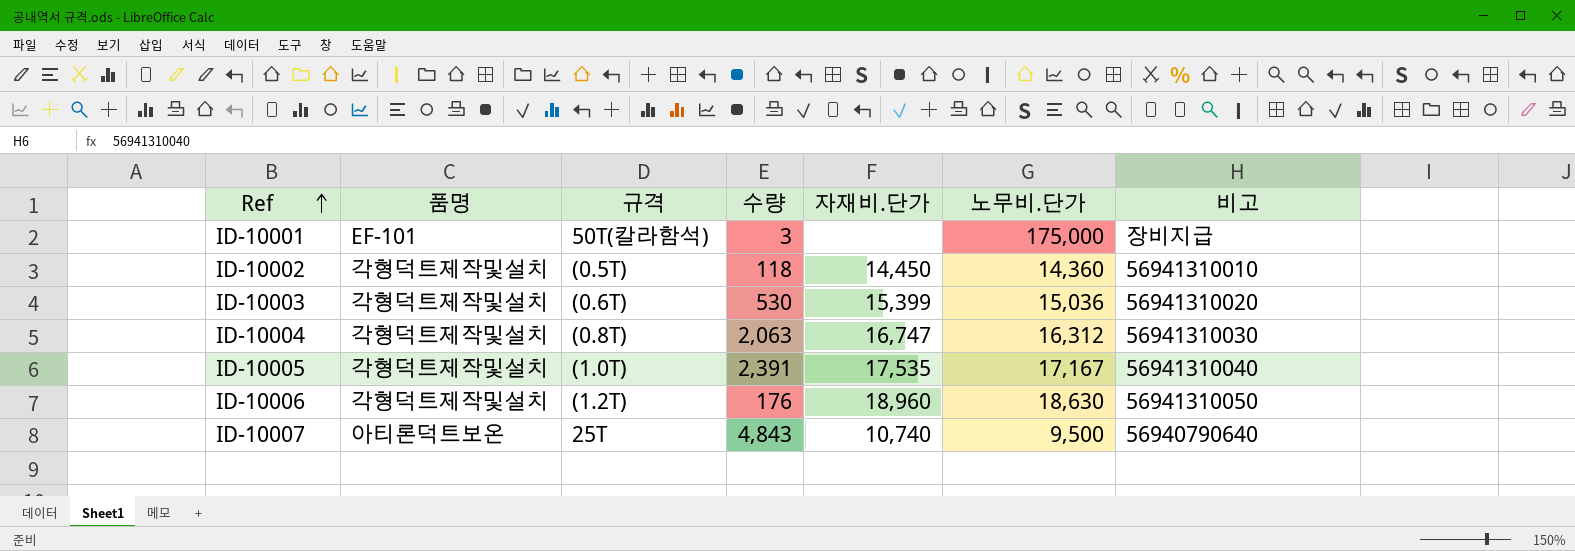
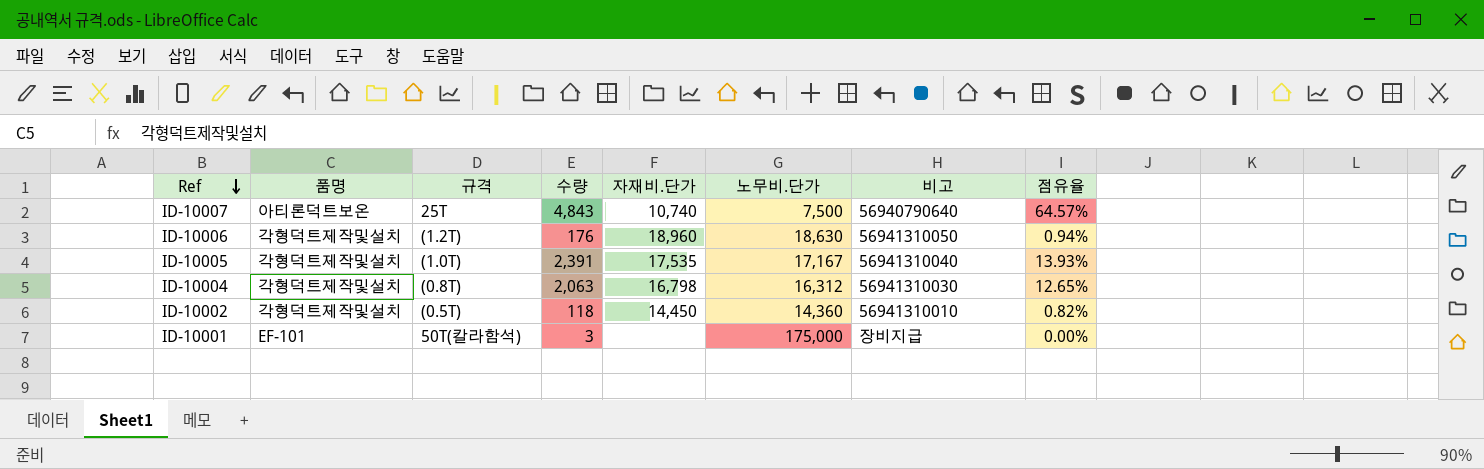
row order: Ref ascending -> Ref descending
column 점유율 | formula: none -> [수량] / [노무비.단가]
row ID-10003: 각형덕트제작및설치 | (0.6T) | 530 | 15,399 | 15,036 | 56941310020 -> none
ID-10007 | 노무비.단가: 9,500 -> 7,500
ID-10004 | 자재비.단가: 16,747 -> 16,798

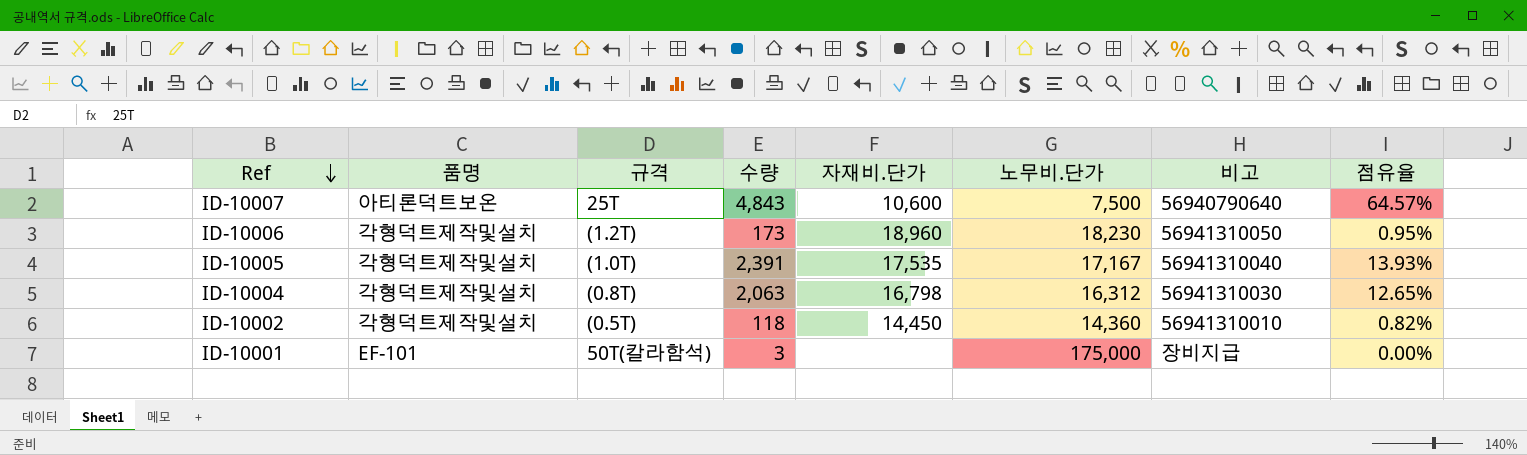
ID-10007 | 자재비.단가: 10,740 -> 10,600
ID-10006 | 수량: 176 -> 173
ID-10006 | 노무비.단가: 18,630 -> 18,230
ID-10006 | 점유율: 0.94% -> 0.95%

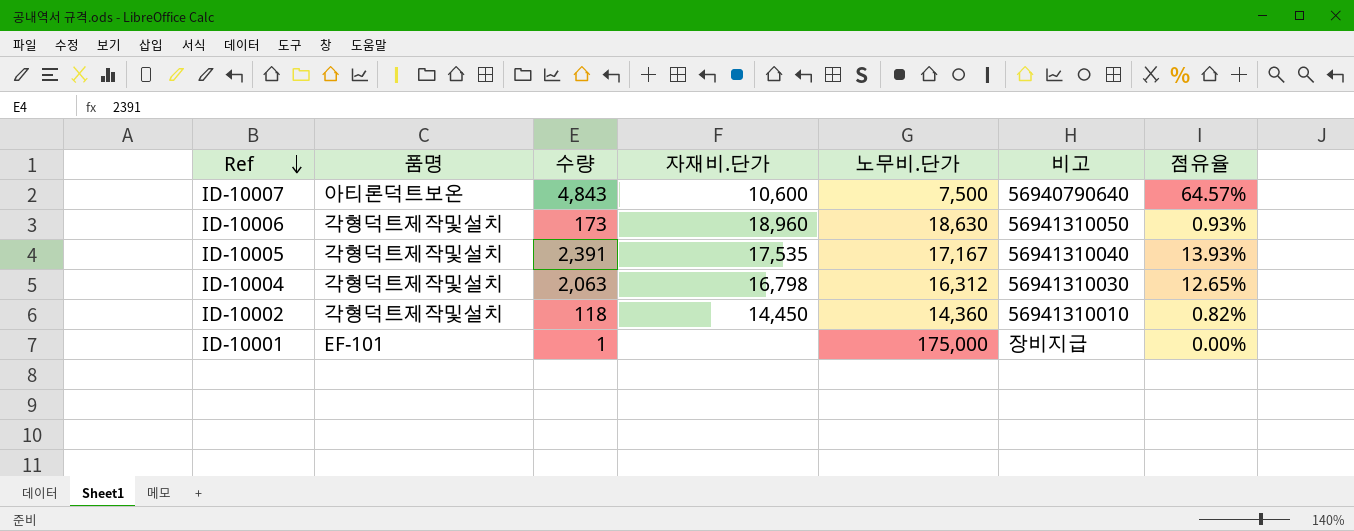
column 규격 | position: 3 -> none
ID-10006 | 노무비.단가: 18,230 -> 18,630
ID-10006 | 점유율: 0.95% -> 0.93%
ID-10001 | 수량: 3 -> 1

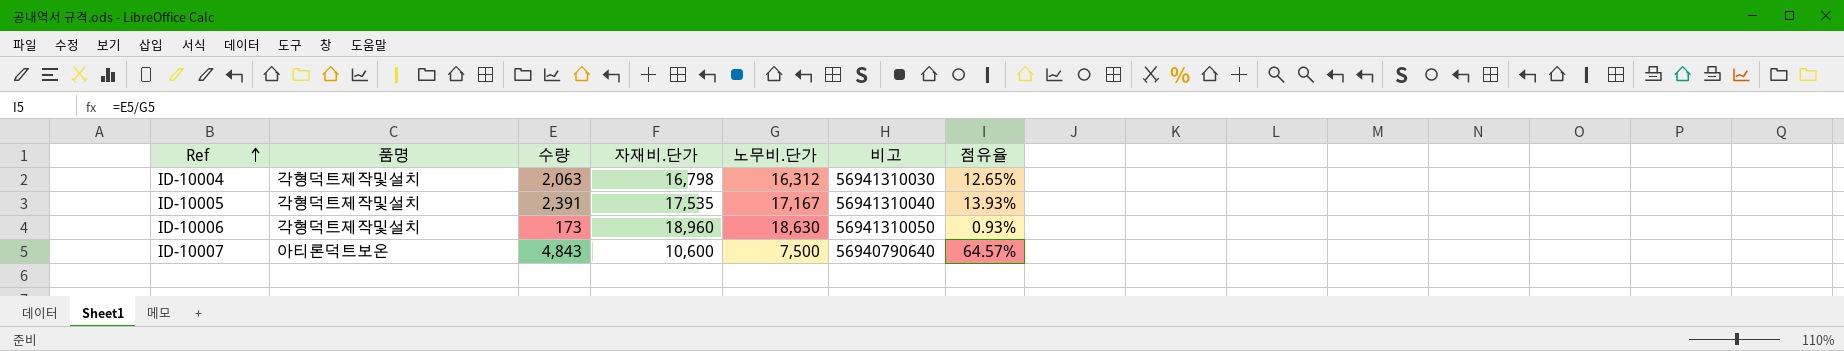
row order: Ref descending -> Ref ascending
row ID-10002: 각형덕트제작및설치 | 118 | 14,450 | 14,360 | 56941310010 | 0.82% -> none
row ID-10001: EF-101 | 1 | none | 175,000 | 장비지급 | 0.00% -> none

